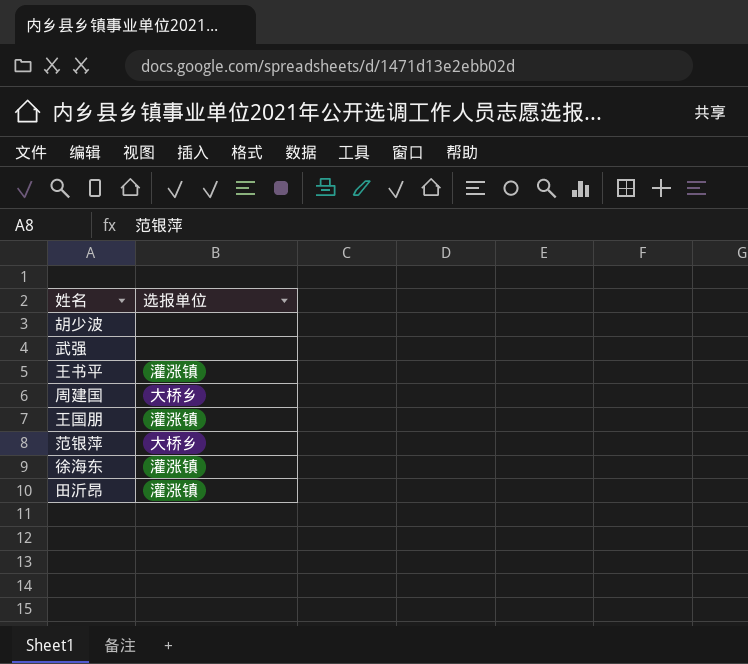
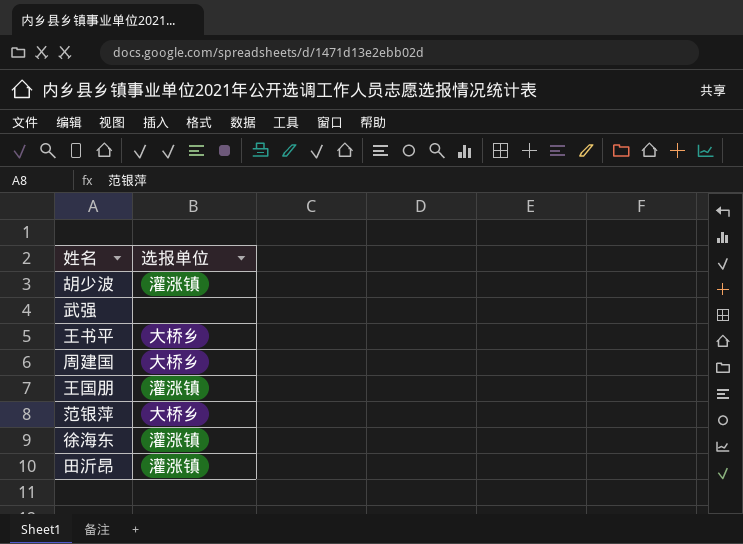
胡少波 | 选报单位: none -> 灌涨镇
王书平 | 选报单位: 灌涨镇 -> 大桥乡

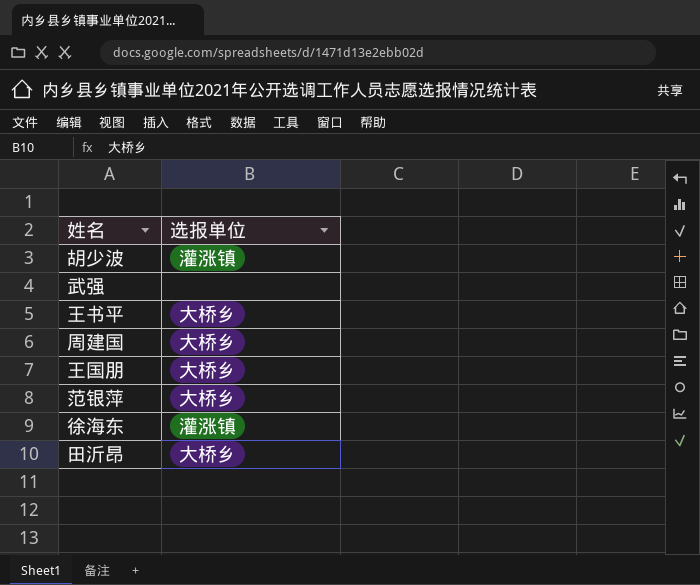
王国朋 | 选报单位: 灌涨镇 -> 大桥乡
田沂昂 | 选报单位: 灌涨镇 -> 大桥乡

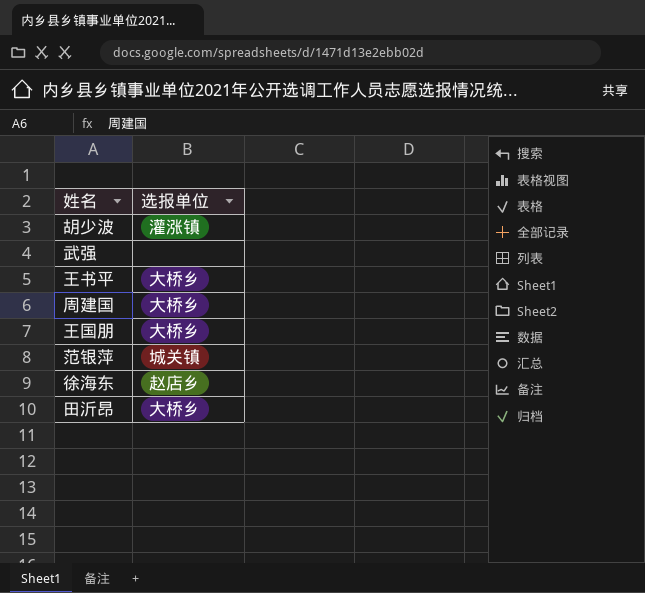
范银萍 | 选报单位: 大桥乡 -> 城关镇
徐海东 | 选报单位: 灌涨镇 -> 赵店乡

